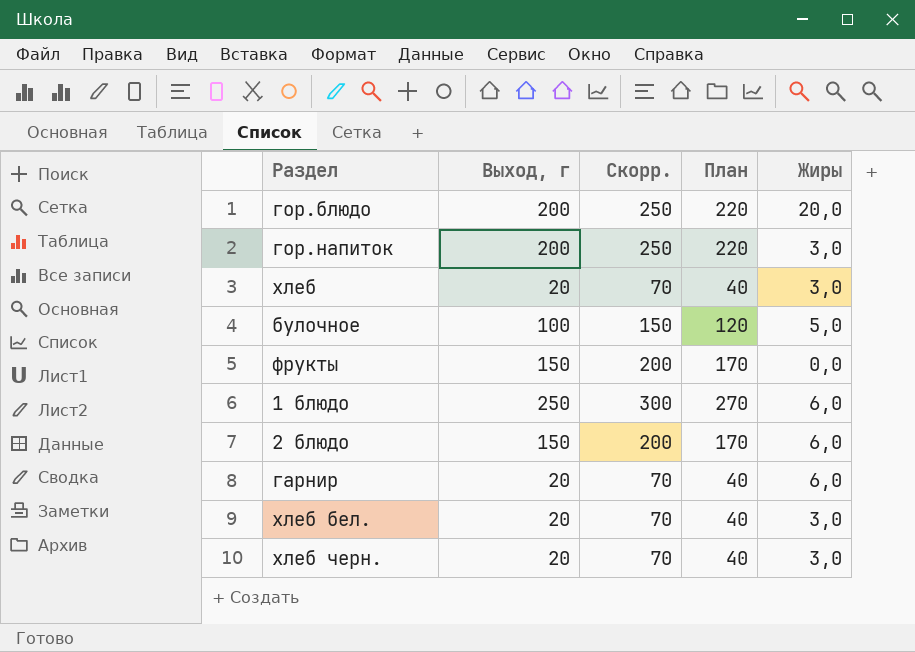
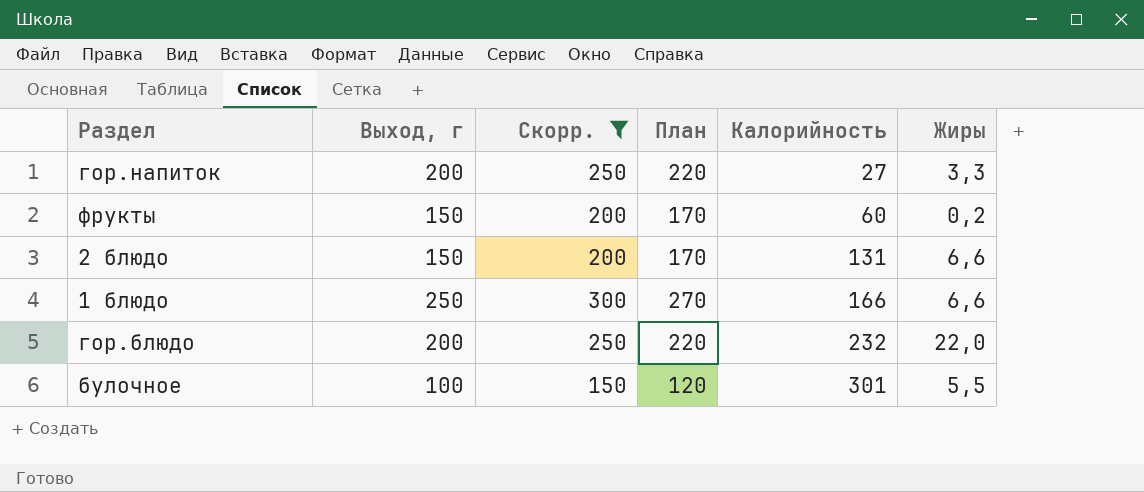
filter: none -> Скорр. != 70
row order: none -> Калорийность ascending
column Калорийность | position: none -> 5
гор.напиток | Жиры: 3,0 -> 3,3
фрукты | Жиры: 0,0 -> 0,2
2 блюдо | Жиры: 6,0 -> 6,6
1 блюдо | Жиры: 6,0 -> 6,6
гор.блюдо | Жиры: 20,0 -> 22,0
булочное | Жиры: 5,0 -> 5,5

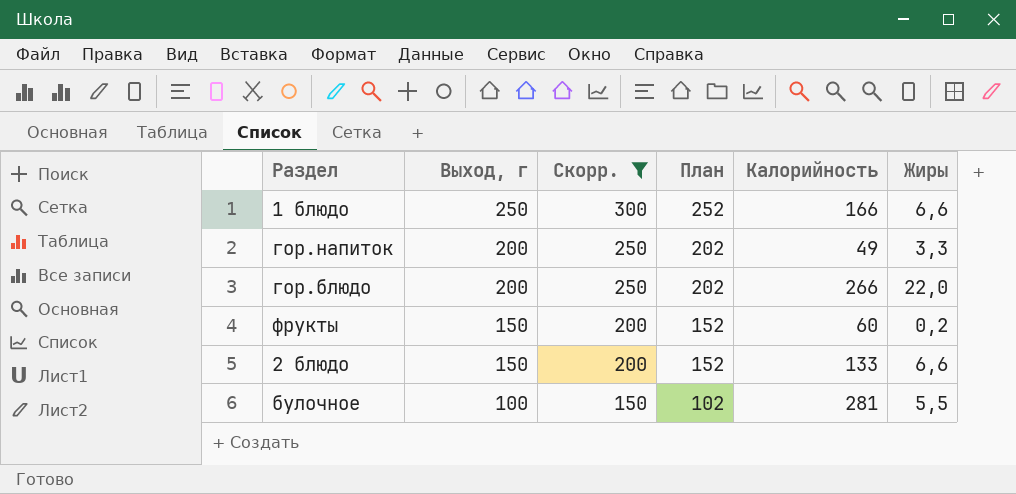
row order: Калорийность ascending -> Выход, г descending
column План | formula: [Выход, г] + 20 -> [Выход, г] + 2
гор.напиток | Калорийность: 27 -> 49
гор.блюдо | Калорийность: 232 -> 266
2 блюдо | Калорийность: 131 -> 133
булочное | Калорийность: 301 -> 281

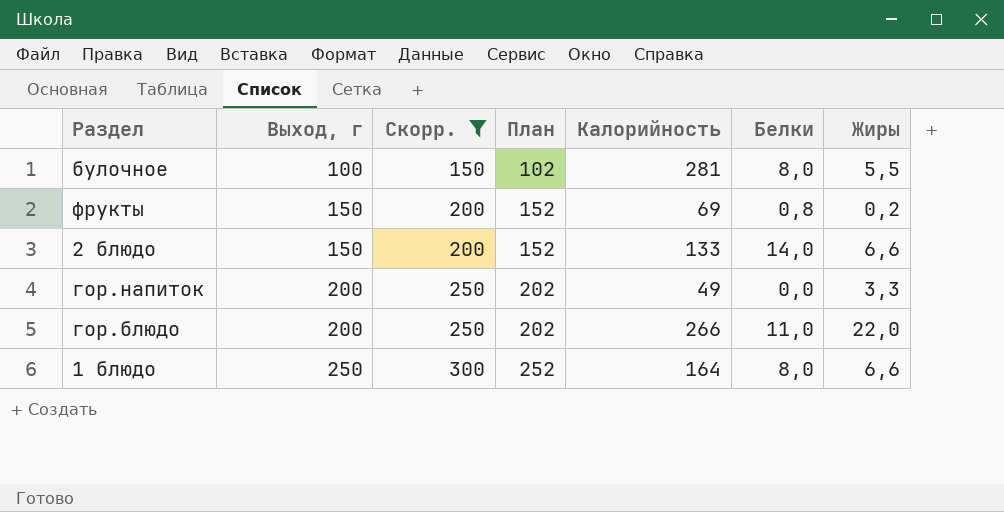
row order: Выход, г descending -> Выход, г ascending
column Белки | position: none -> 6
фрукты | Калорийность: 60 -> 69
1 блюдо | Калорийность: 166 -> 164

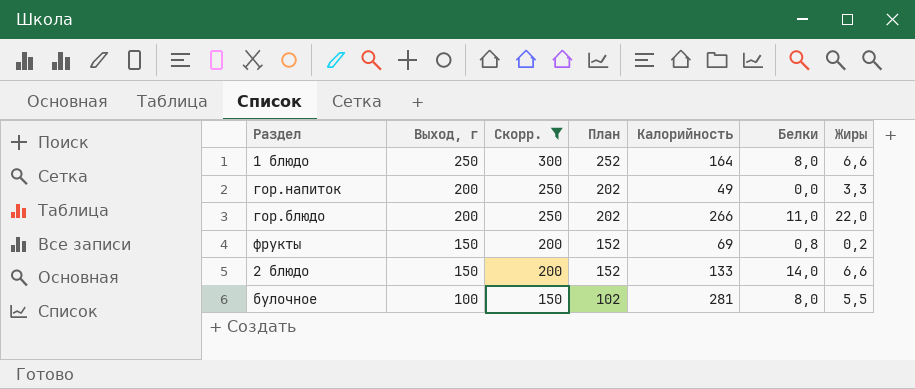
row order: Выход, г ascending -> Выход, г descending

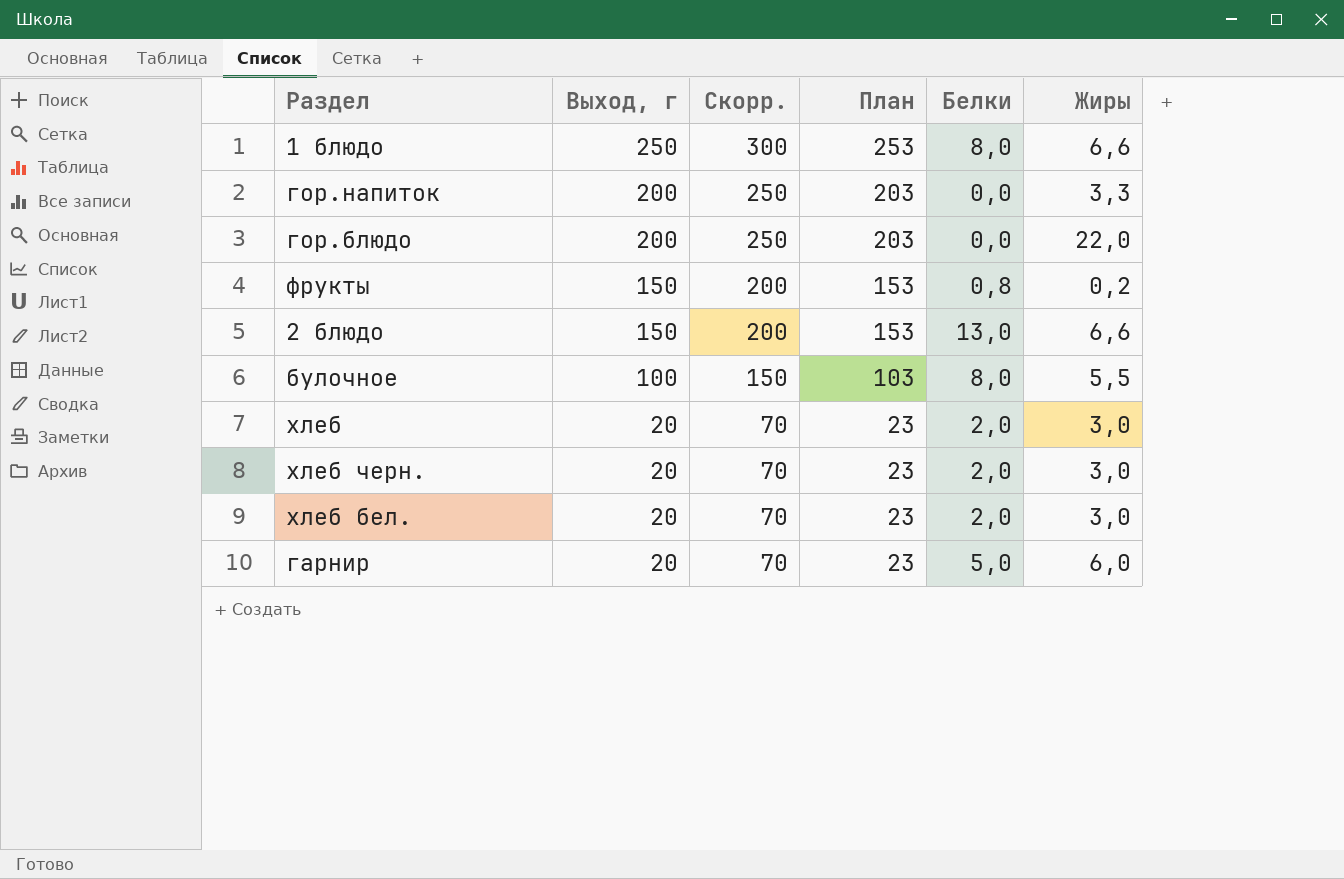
filter: Скорр. != 70 -> none
column Калорийность | position: 5 -> none
column План | formula: [Выход, г] + 2 -> [Выход, г] + 3
гор.блюдо | Белки: 11,0 -> 0,0
2 блюдо | Белки: 14,0 -> 13,0

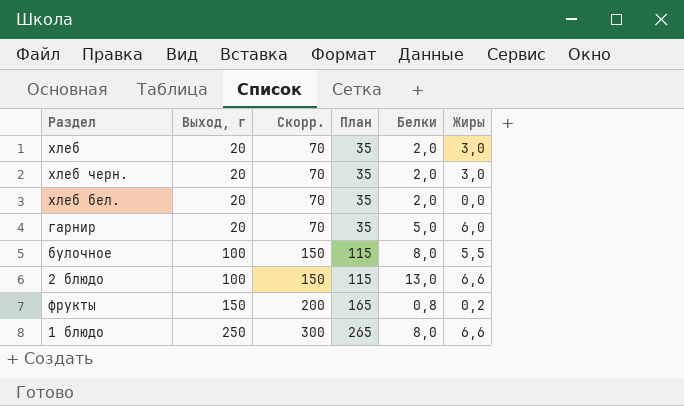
row order: Выход, г descending -> Выход, г ascending
column План | formula: [Выход, г] + 3 -> [Выход, г] + 15
row гор.напиток: 200 | 250 | 203 | 0,0 | 3,3 -> none
row гор.блюдо: 200 | 250 | 203 | 0,0 | 22,0 -> none
хлеб бел. | Жиры: 3,0 -> 0,0
2 блюдо | Выход, г: 150 -> 100
2 блюдо | Скорр.: 200 -> 150

